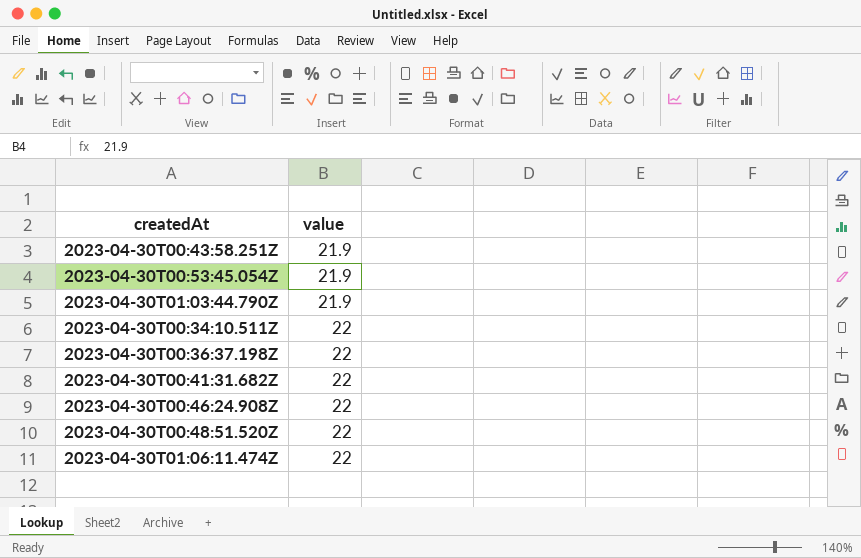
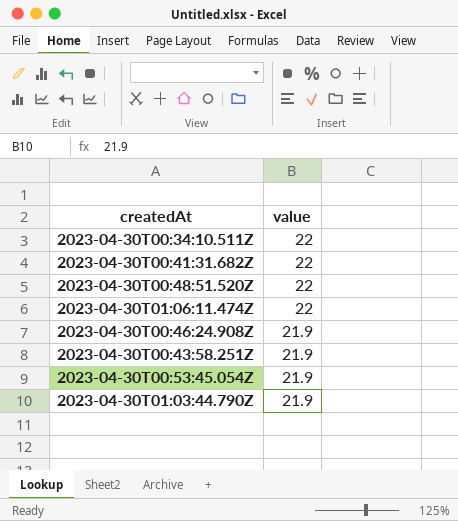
row order: value ascending -> value descending
row 2023-04-30T00:36:37.198Z: 22 -> none
2023-04-30T00:46:24.908Z | value: 22 -> 21.9

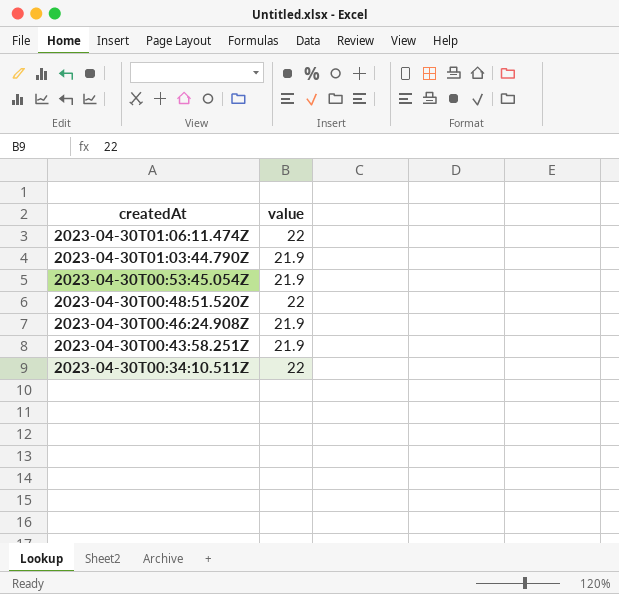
row order: value descending -> createdAt descending
row 2023-04-30T00:41:31.682Z: 22 -> none

